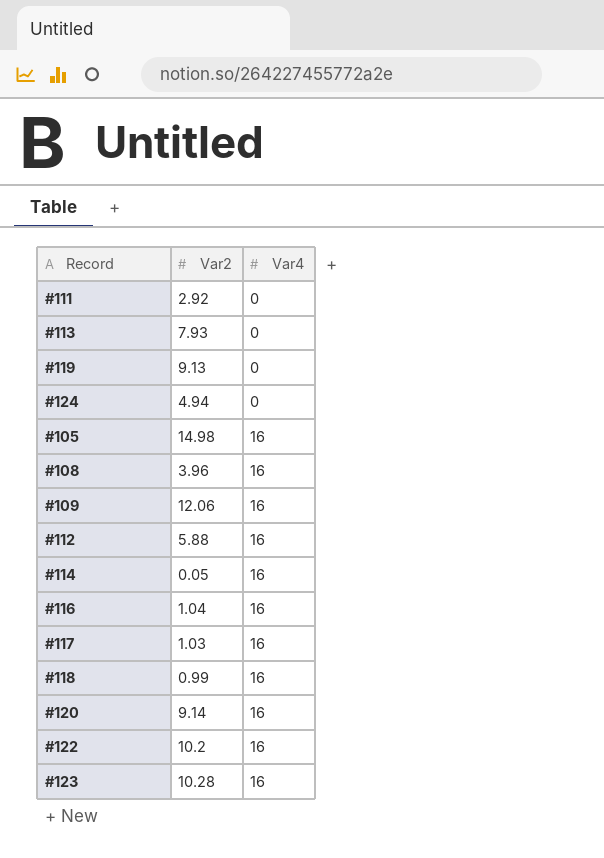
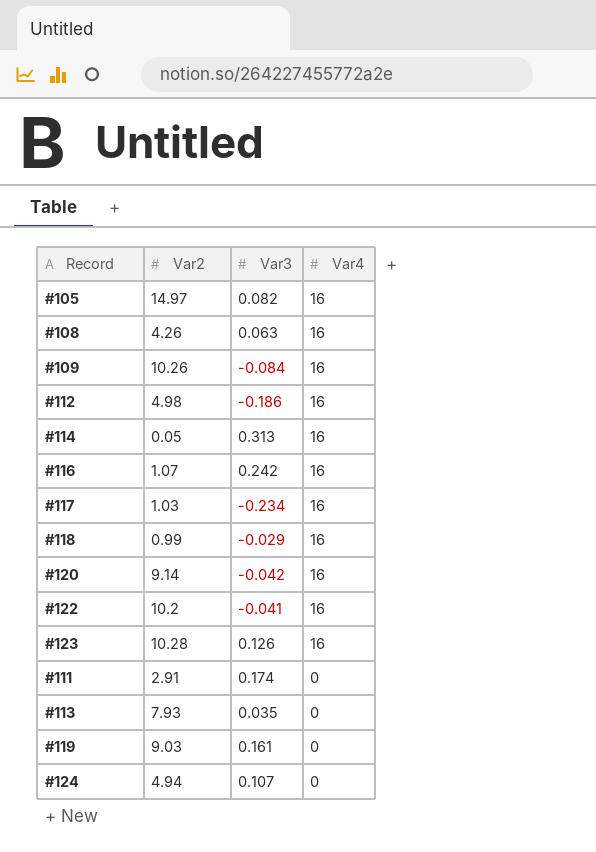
row order: Var4 ascending -> Var4 descending
column Var3 | position: none -> 3
#105 | Var2: 14.98 -> 14.97
#108 | Var2: 3.96 -> 4.26
#109 | Var2: 12.06 -> 10.26
#112 | Var2: 5.88 -> 4.98
#116 | Var2: 1.04 -> 1.07
#111 | Var2: 2.92 -> 2.91
#119 | Var2: 9.13 -> 9.03

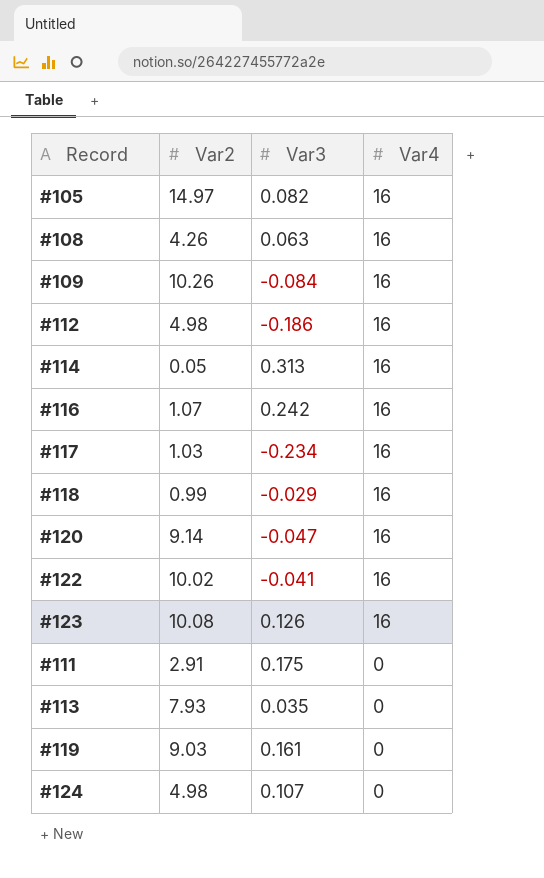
#120 | Var3: -0.042 -> -0.047
#122 | Var2: 10.2 -> 10.02
#123 | Var2: 10.28 -> 10.08
#111 | Var3: 0.174 -> 0.175
#124 | Var2: 4.94 -> 4.98

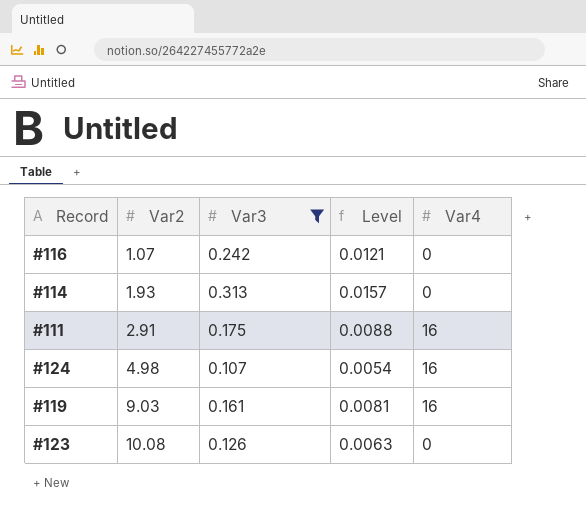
filter: none -> Var3 >= 0.107
row order: Var4 descending -> Var2 ascending
column Level | formula: none -> [Var3] * 0.05
#116 | Var4: 16 -> 0
#114 | Var2: 0.05 -> 1.93
#114 | Var4: 16 -> 0
#111 | Var4: 0 -> 16
#124 | Var4: 0 -> 16
#119 | Var4: 0 -> 16
#123 | Var4: 16 -> 0

